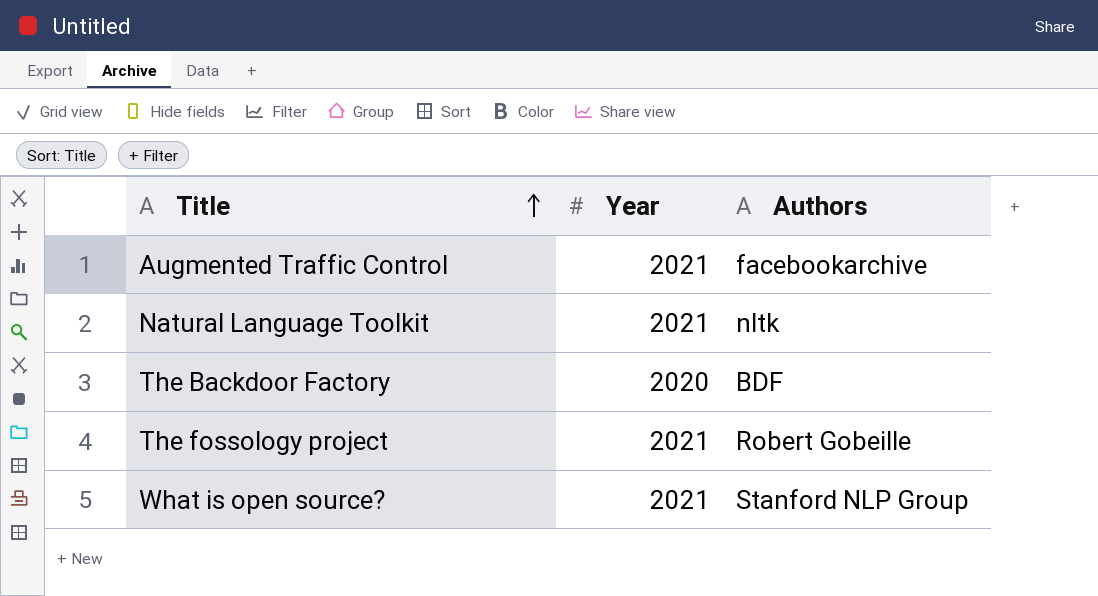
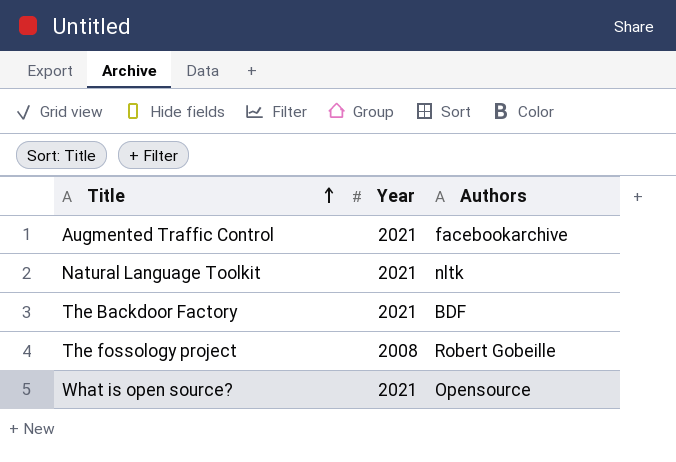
The Backdoor Factory | Year: 2020 -> 2021
The fossology project | Year: 2021 -> 2008
What is open source? | Authors: Stanford NLP Group -> Opensource

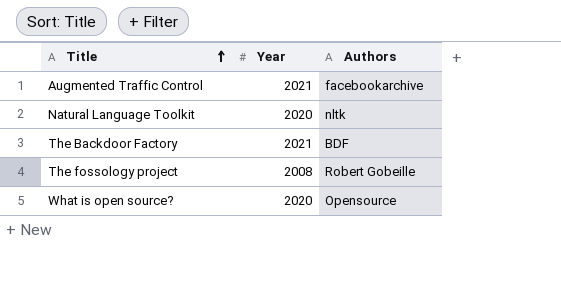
Natural Language Toolkit | Year: 2021 -> 2020
What is open source? | Year: 2021 -> 2020

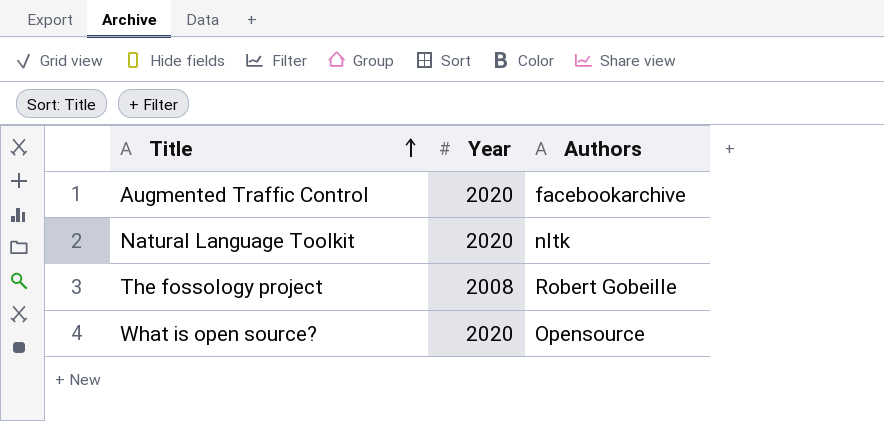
row The Backdoor Factory: 2021 | BDF -> none
Augmented Traffic Control | Year: 2021 -> 2020

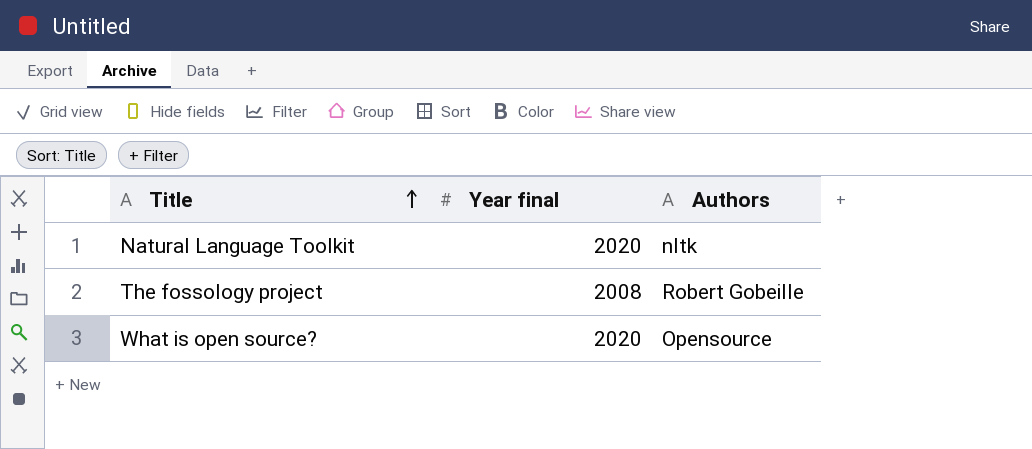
column name: Year -> Year final
row Augmented Traffic Control: 2020 | facebookarchive -> none

